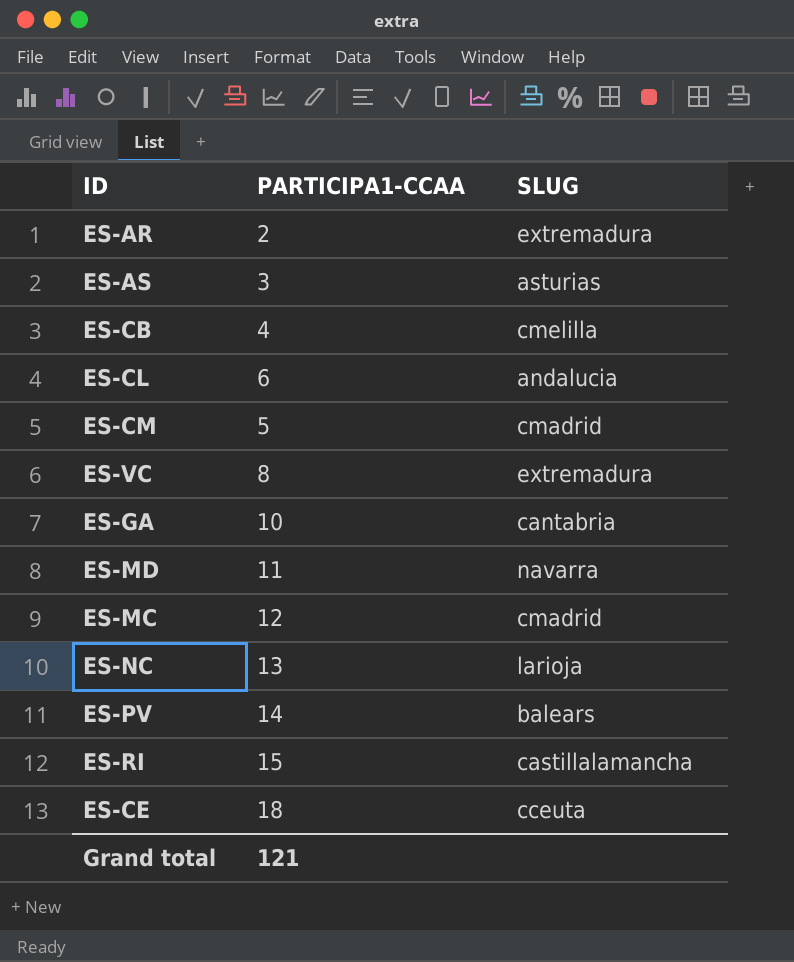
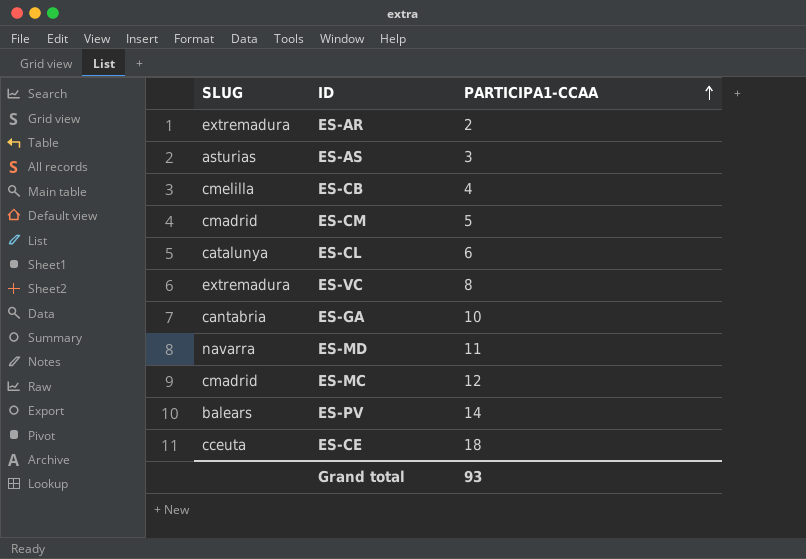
row order: none -> PARTICIPA1-CCAA ascending
column SLUG | position: 3 -> 1
row ES-NC: 13 | larioja -> none
row ES-RI: 15 | castillalamancha -> none
ES-CL | SLUG: andalucia -> catalunya
Grand total | PARTICIPA1-CCAA: 121 -> 93

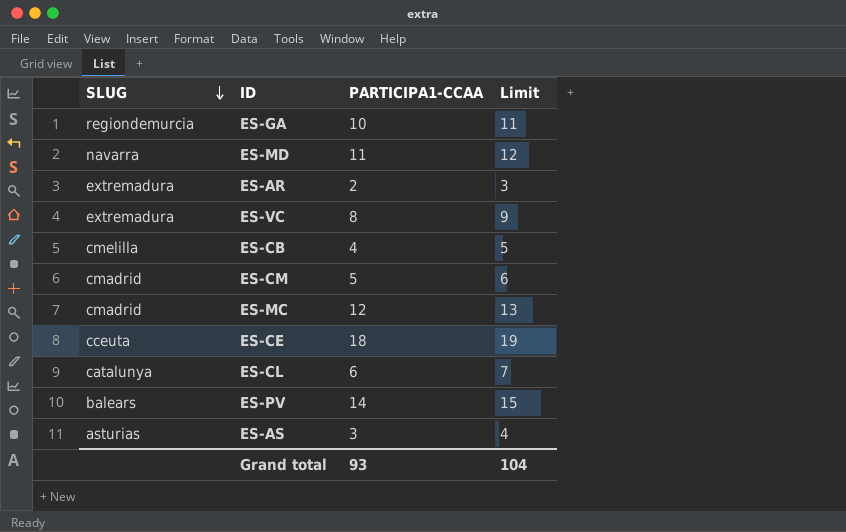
row order: PARTICIPA1-CCAA ascending -> SLUG descending
column Limit | formula: none -> [PARTICIPA1-CCAA] + 1
ES-GA | SLUG: cantabria -> regiondemurcia

